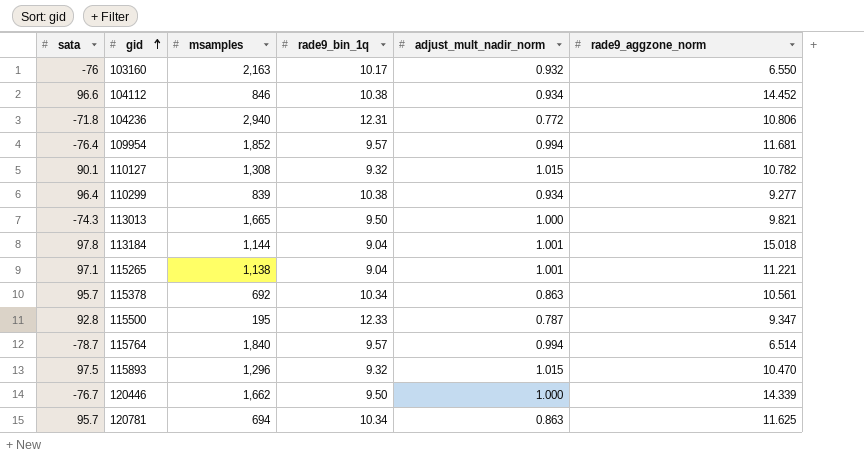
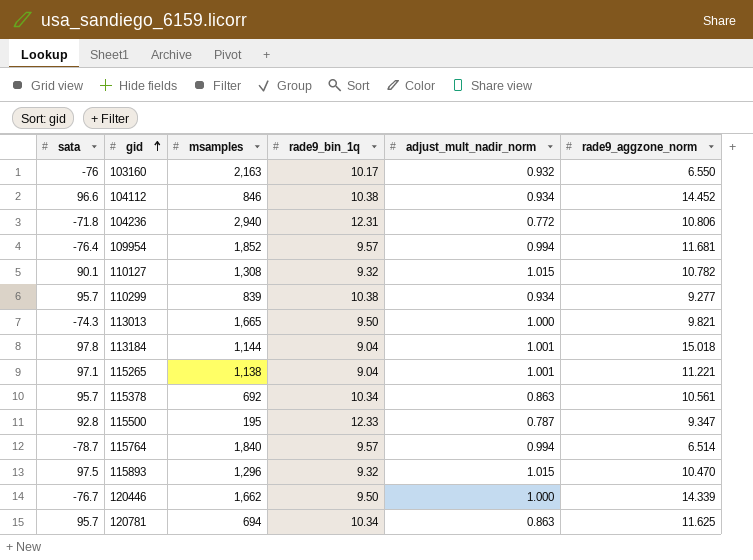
110299 | sata: 96.4 -> 95.7

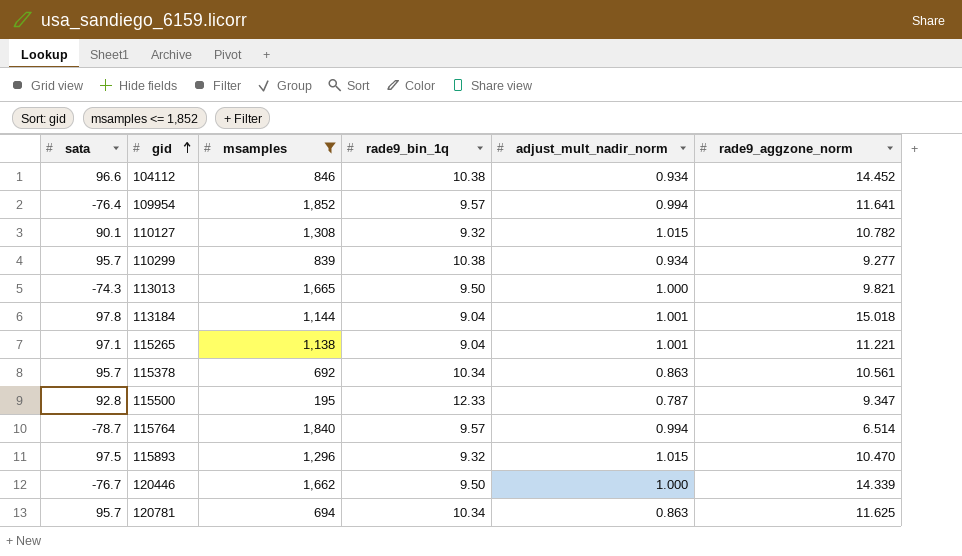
filter: none -> msamples <= 1,852
109954 | rade9_aggzone_norm: 11.681 -> 11.641

